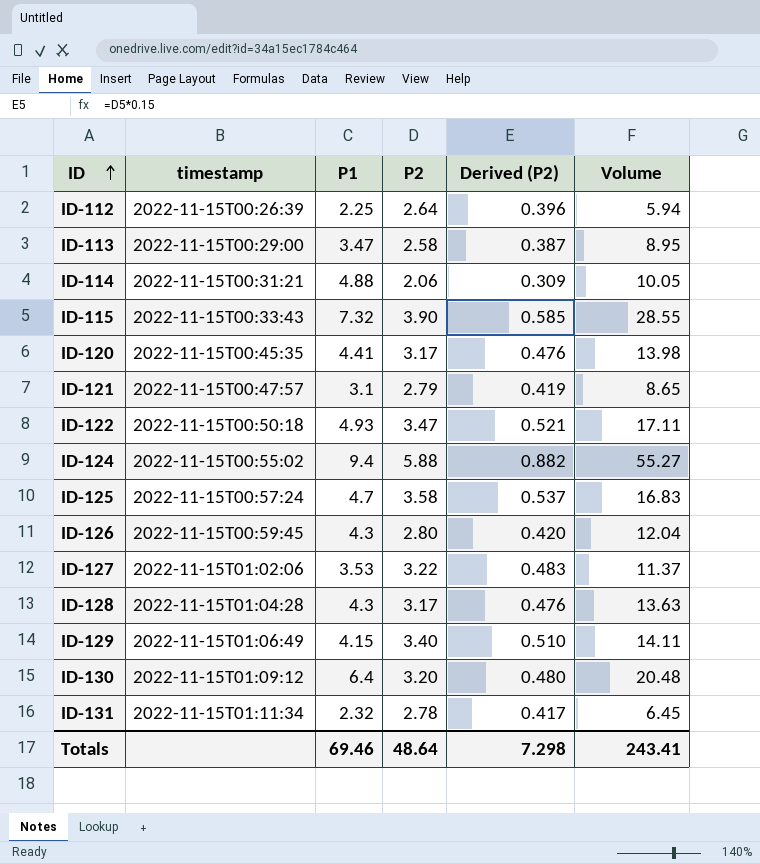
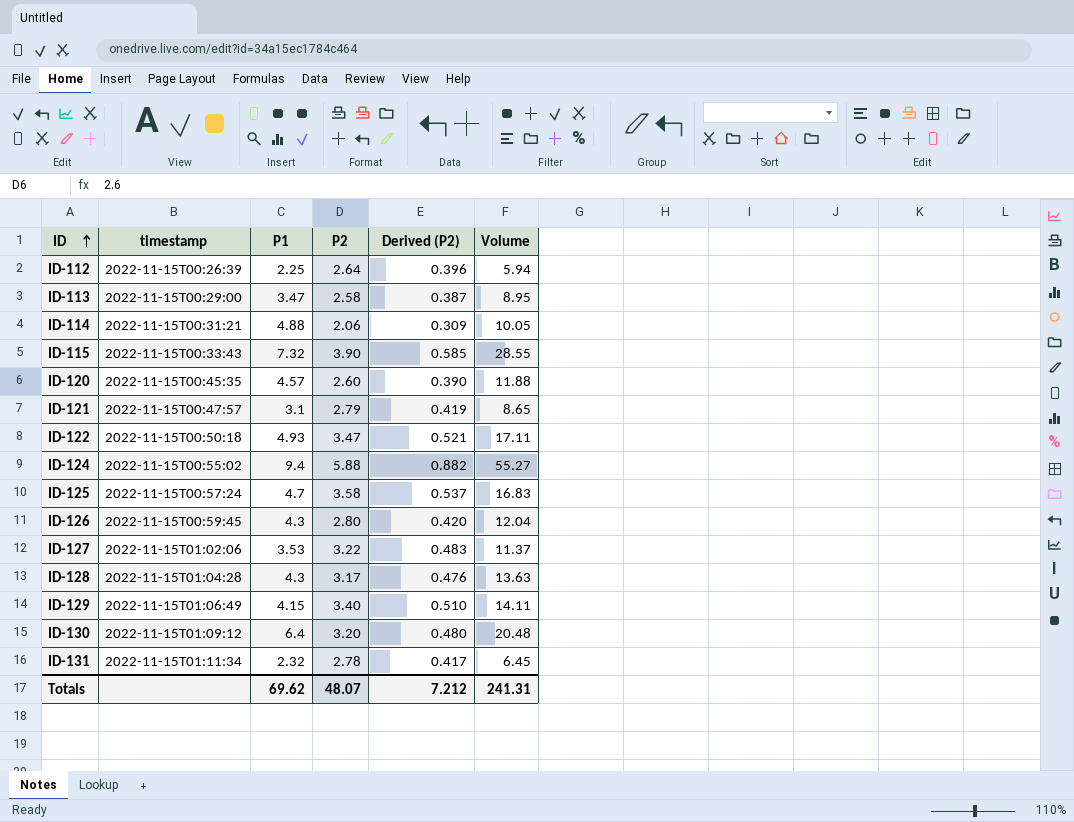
ID-120 | P1: 4.41 -> 4.57
ID-120 | P2: 3.17 -> 2.60
ID-120 | Derived (P2): 0.476 -> 0.390
ID-120 | Volume: 13.98 -> 11.88
Totals | P1: 69.46 -> 69.62
Totals | P2: 48.64 -> 48.07
Totals | Derived (P2): 7.298 -> 7.212
Totals | Volume: 243.41 -> 241.31

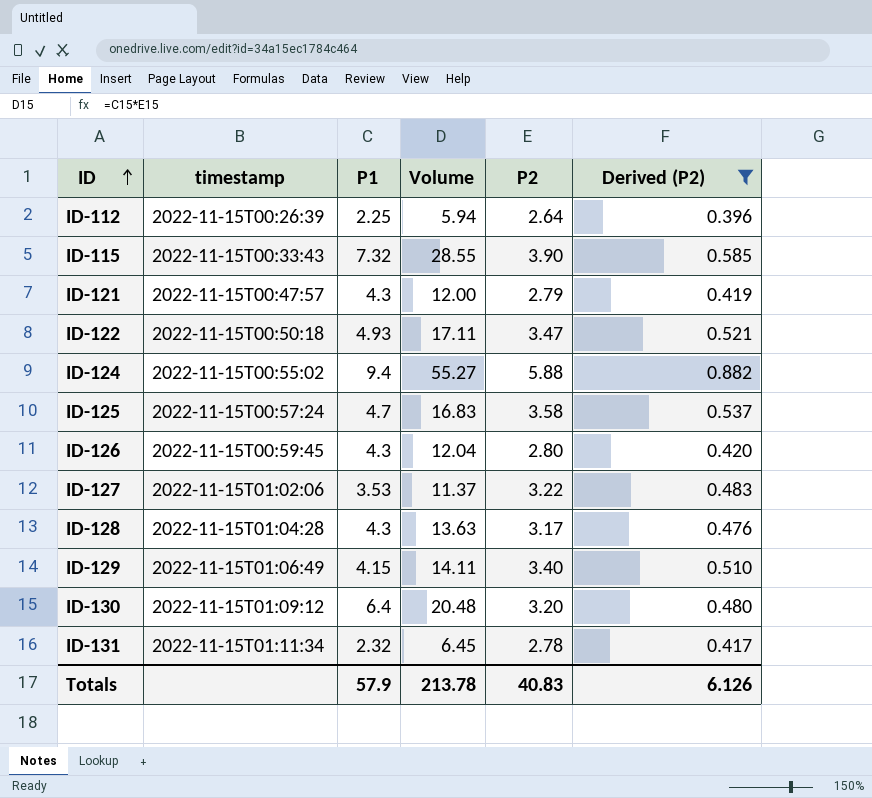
filter: none -> Derived (P2) >= 0.396
column Volume | position: 6 -> 4
ID-121 | P1: 3.1 -> 4.3
ID-121 | Volume: 8.65 -> 12.00
Totals | P1: 69.62 -> 57.9
Totals | Volume: 241.31 -> 213.78
Totals | P2: 48.07 -> 40.83
Totals | Derived (P2): 7.212 -> 6.126

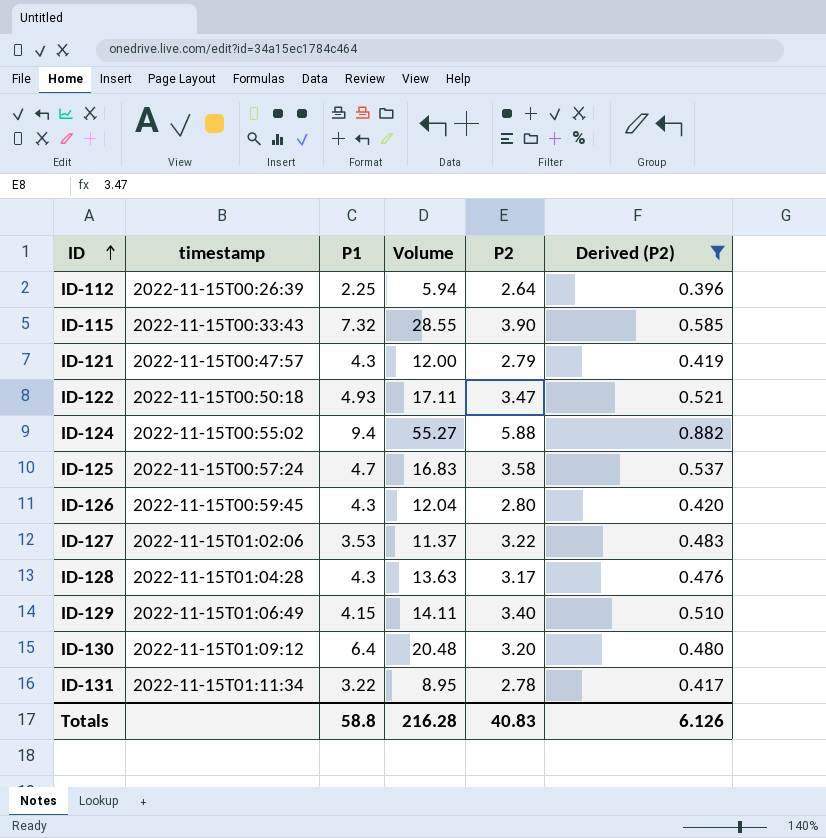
ID-131 | P1: 2.32 -> 3.22
ID-131 | Volume: 6.45 -> 8.95
Totals | P1: 57.9 -> 58.8
Totals | Volume: 213.78 -> 216.28

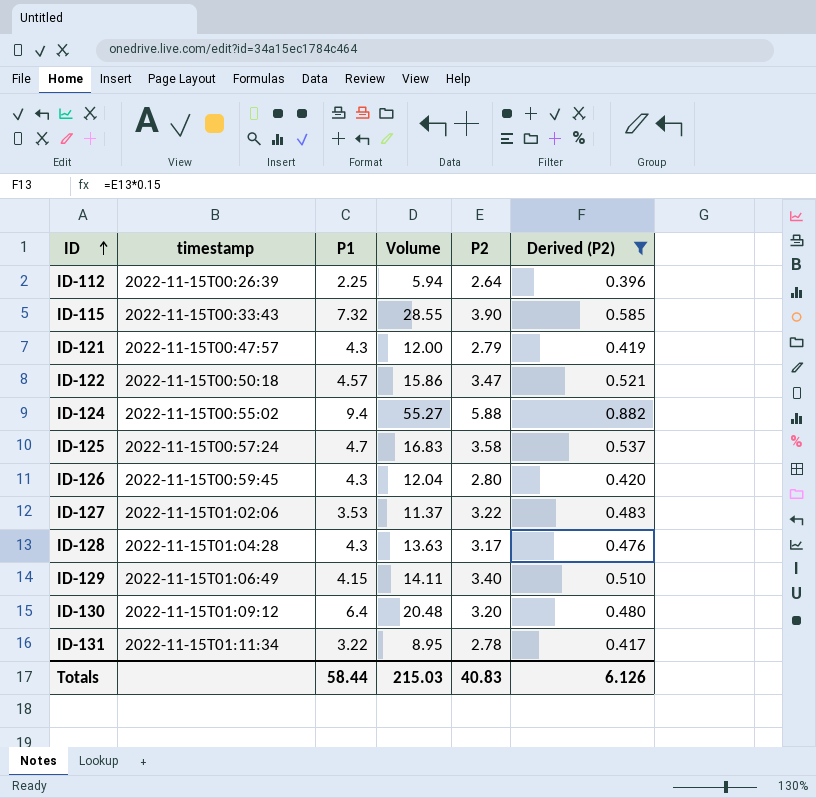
ID-122 | P1: 4.93 -> 4.57
ID-122 | Volume: 17.11 -> 15.86
Totals | P1: 58.8 -> 58.44
Totals | Volume: 216.28 -> 215.03

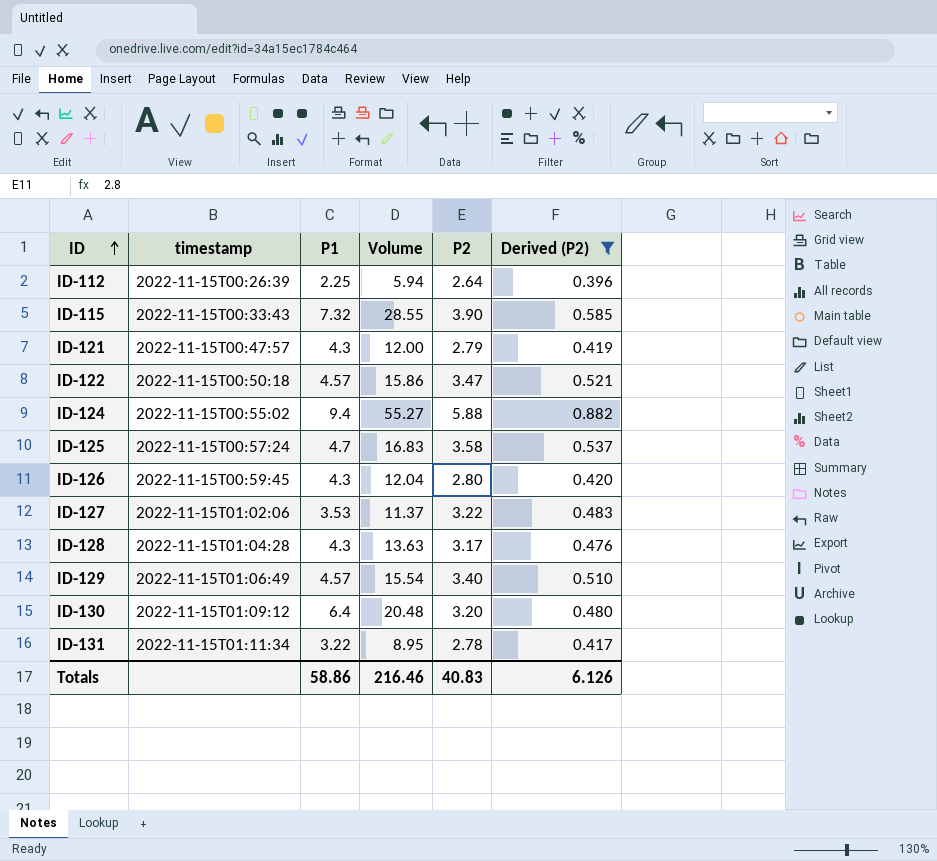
ID-129 | P1: 4.15 -> 4.57
ID-129 | Volume: 14.11 -> 15.54
Totals | P1: 58.44 -> 58.86
Totals | Volume: 215.03 -> 216.46

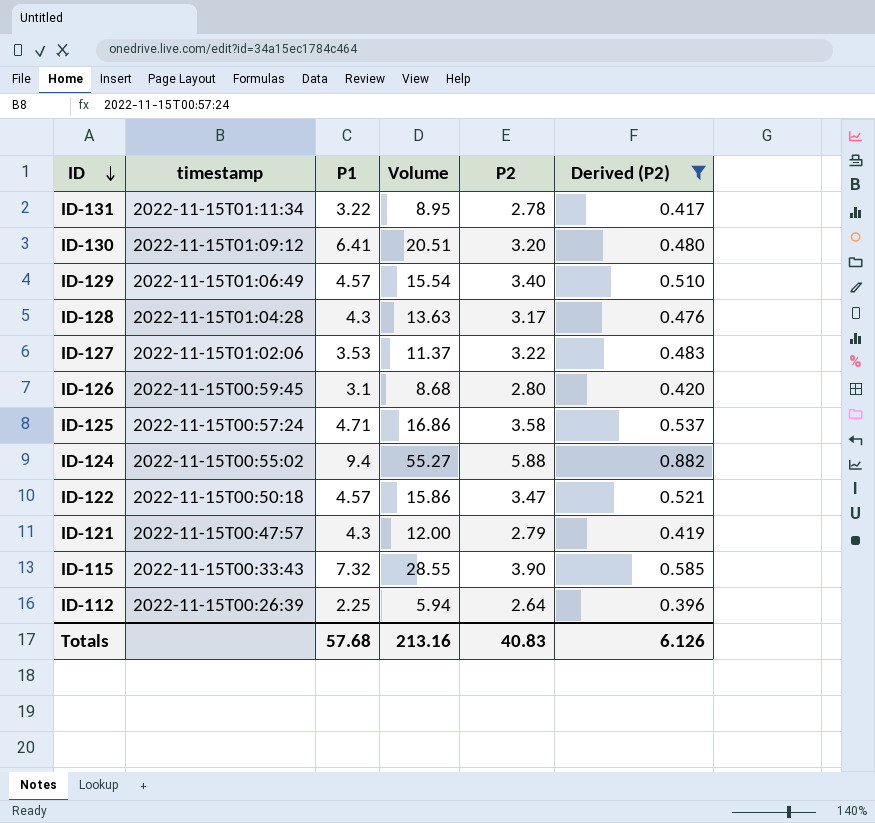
row order: ID ascending -> ID descending
ID-130 | P1: 6.4 -> 6.41
ID-130 | Volume: 20.48 -> 20.51
ID-126 | P1: 4.3 -> 3.1
ID-126 | Volume: 12.04 -> 8.68
ID-125 | P1: 4.7 -> 4.71
ID-125 | Volume: 16.83 -> 16.86
Totals | P1: 58.86 -> 57.68
Totals | Volume: 216.46 -> 213.16

